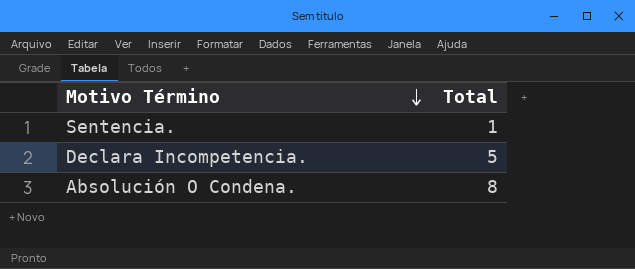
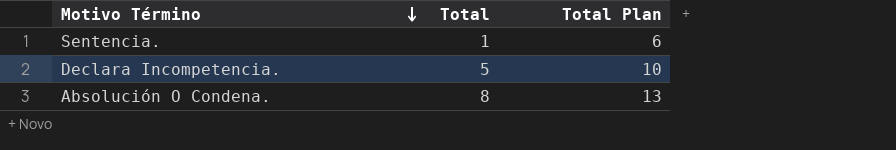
column Total Plan | formula: none -> [Total] + 5

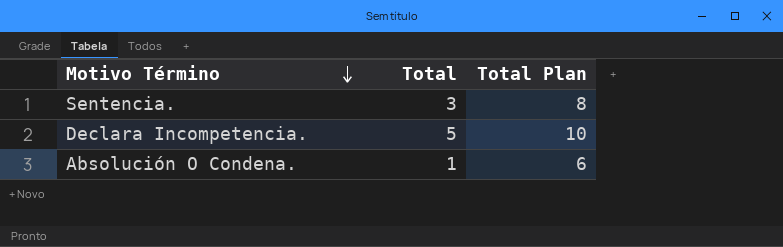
Sentencia. | Total: 1 -> 3
Sentencia. | Total Plan: 6 -> 8
Absolución O Condena. | Total: 8 -> 1
Absolución O Condena. | Total Plan: 13 -> 6

